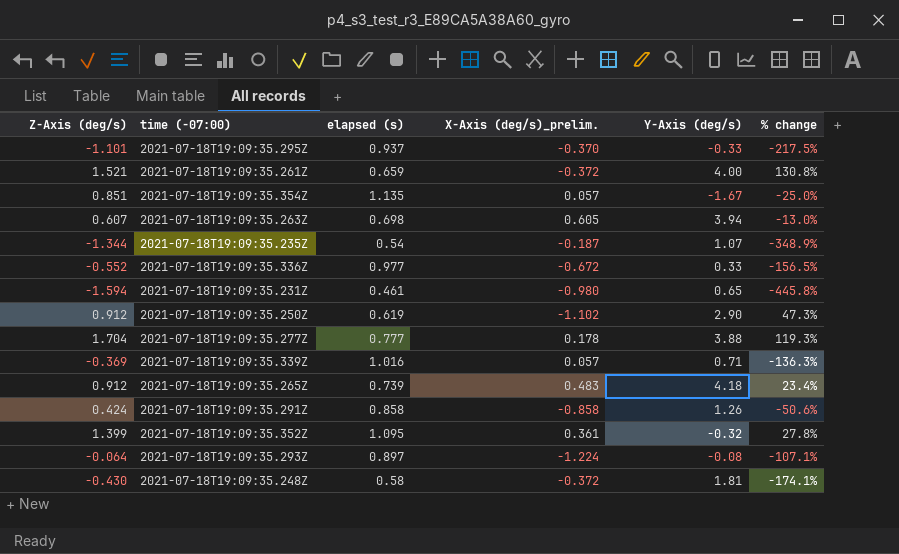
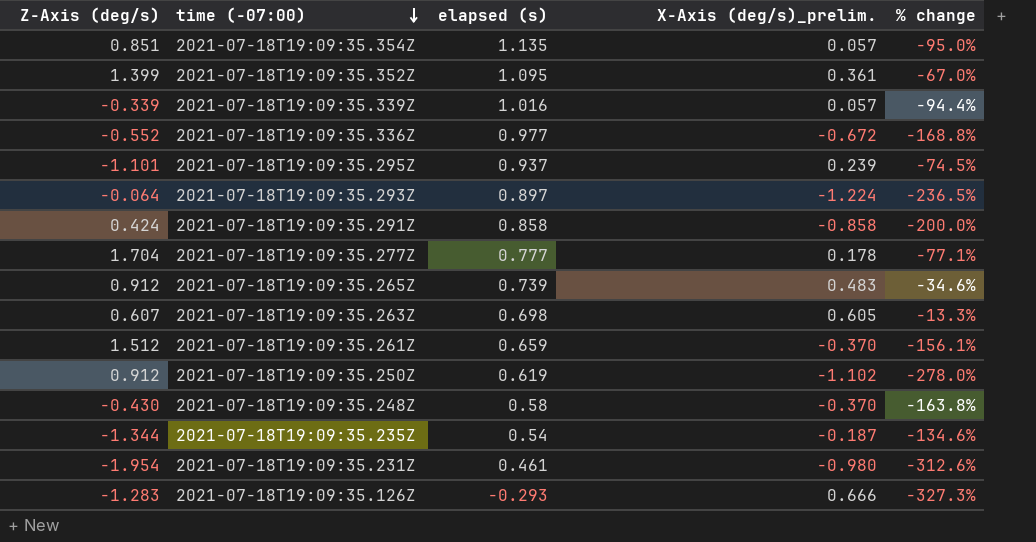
row order: none -> time (-07:00) descending
column Y-Axis (deg/s) | position: 5 -> none
column % change | formula: ([Z-Axis (deg/s)] - [elapsed (s)]) / [elapsed (s)] -> ([X-Axis (deg/s)_prelim.] - [elapsed (s)]) / [elapsed (s)]
2021-07-18T19:09:35.339Z | Z-Axis (deg/s): -0.369 -> -0.339
2021-07-18T19:09:35.295Z | X-Axis (deg/s)_prelim.: -0.370 -> 0.239
2021-07-18T19:09:35.261Z | Z-Axis (deg/s): 1.521 -> 1.512
2021-07-18T19:09:35.261Z | X-Axis (deg/s)_prelim.: -0.372 -> -0.370
2021-07-18T19:09:35.248Z | X-Axis (deg/s)_prelim.: -0.372 -> -0.370
2021-07-18T19:09:35.231Z | Z-Axis (deg/s): -1.594 -> -1.954
row 2021-07-18T19:09:35.126Z: none -> -1.283 | -0.293 | 0.666 | -327.3%

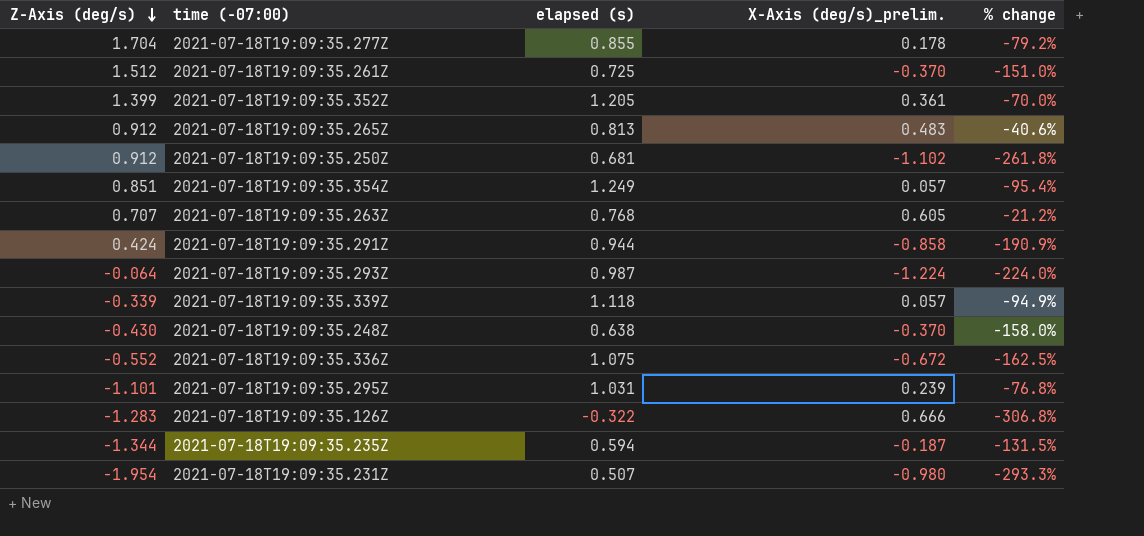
row order: time (-07:00) descending -> Z-Axis (deg/s) descending
2021-07-18T19:09:35.277Z | elapsed (s): 0.777 -> 0.855
2021-07-18T19:09:35.277Z | % change: -77.1% -> -79.2%
2021-07-18T19:09:35.261Z | elapsed (s): 0.659 -> 0.725
2021-07-18T19:09:35.261Z | % change: -156.1% -> -151.0%
2021-07-18T19:09:35.352Z | elapsed (s): 1.095 -> 1.205
2021-07-18T19:09:35.352Z | % change: -67.0% -> -70.0%
2021-07-18T19:09:35.265Z | elapsed (s): 0.739 -> 0.813
2021-07-18T19:09:35.265Z | % change: -34.6% -> -40.6%
2021-07-18T19:09:35.250Z | elapsed (s): 0.619 -> 0.681
2021-07-18T19:09:35.250Z | % change: -278.0% -> -261.8%
2021-07-18T19:09:35.354Z | elapsed (s): 1.135 -> 1.249
2021-07-18T19:09:35.354Z | % change: -95.0% -> -95.4%
2021-07-18T19:09:35.263Z | Z-Axis (deg/s): 0.607 -> 0.707
2021-07-18T19:09:35.263Z | elapsed (s): 0.698 -> 0.768
2021-07-18T19:09:35.263Z | % change: -13.3% -> -21.2%
2021-07-18T19:09:35.291Z | elapsed (s): 0.858 -> 0.944
2021-07-18T19:09:35.291Z | % change: -200.0% -> -190.9%
2021-07-18T19:09:35.293Z | elapsed (s): 0.897 -> 0.987
2021-07-18T19:09:35.293Z | % change: -236.5% -> -224.0%
2021-07-18T19:09:35.339Z | elapsed (s): 1.016 -> 1.118
2021-07-18T19:09:35.339Z | % change: -94.4% -> -94.9%
2021-07-18T19:09:35.248Z | elapsed (s): 0.58 -> 0.638
2021-07-18T19:09:35.248Z | % change: -163.8% -> -158.0%
2021-07-18T19:09:35.336Z | elapsed (s): 0.977 -> 1.075
2021-07-18T19:09:35.336Z | % change: -168.8% -> -162.5%
2021-07-18T19:09:35.295Z | elapsed (s): 0.937 -> 1.031
2021-07-18T19:09:35.295Z | % change: -74.5% -> -76.8%
2021-07-18T19:09:35.126Z | elapsed (s): -0.293 -> -0.322
2021-07-18T19:09:35.126Z | % change: -327.3% -> -306.8%
2021-07-18T19:09:35.235Z | elapsed (s): 0.54 -> 0.594
2021-07-18T19:09:35.235Z | % change: -134.6% -> -131.5%
2021-07-18T19:09:35.231Z | elapsed (s): 0.461 -> 0.507
2021-07-18T19:09:35.231Z | % change: -312.6% -> -293.3%

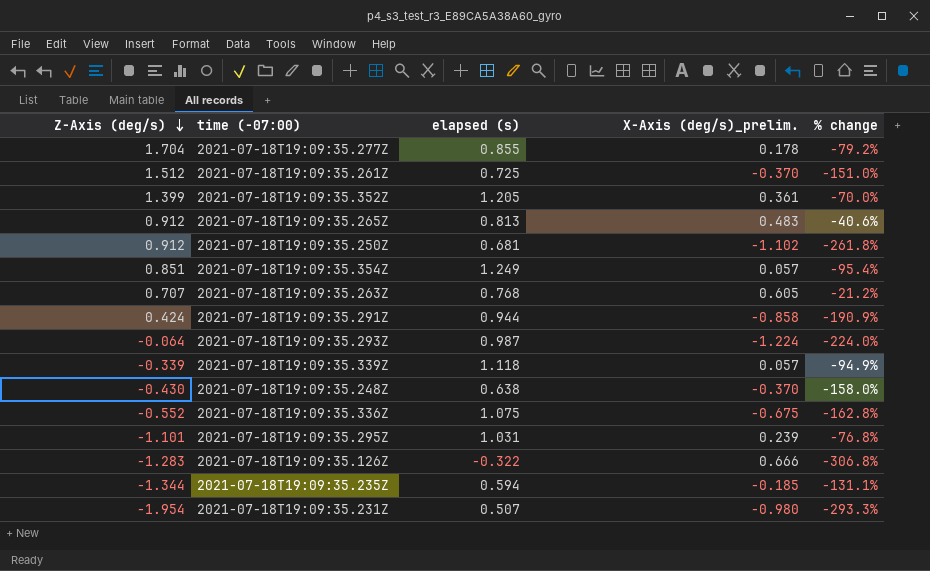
2021-07-18T19:09:35.336Z | X-Axis (deg/s)_prelim.: -0.672 -> -0.675
2021-07-18T19:09:35.336Z | % change: -162.5% -> -162.8%
2021-07-18T19:09:35.235Z | X-Axis (deg/s)_prelim.: -0.187 -> -0.185
2021-07-18T19:09:35.235Z | % change: -131.5% -> -131.1%

